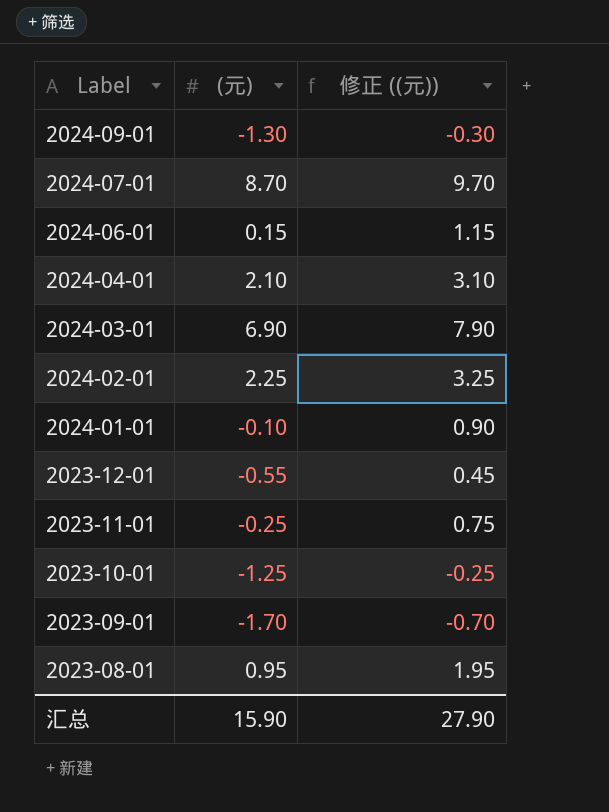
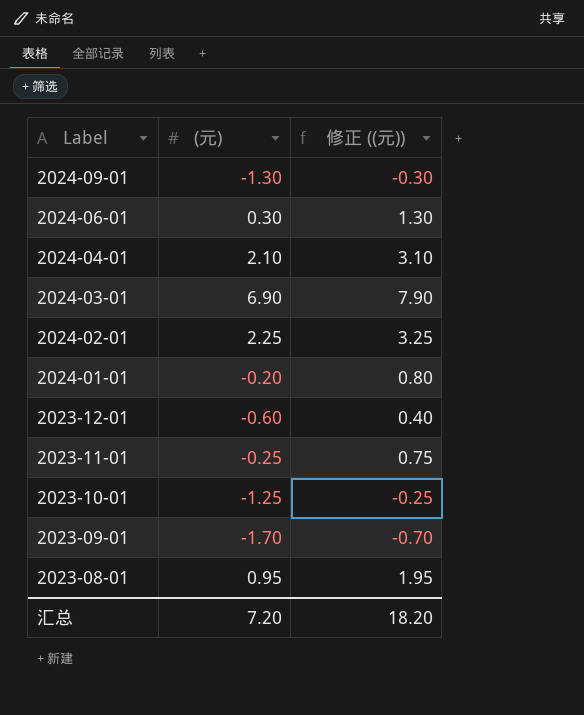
row 2024-07-01: 8.70 | 9.70 -> none
2024-06-01 | (元): 0.15 -> 0.30
2024-06-01 | 修正 ((元)): 1.15 -> 1.30
2024-01-01 | (元): -0.10 -> -0.20
2024-01-01 | 修正 ((元)): 0.90 -> 0.80
2023-12-01 | (元): -0.55 -> -0.60
2023-12-01 | 修正 ((元)): 0.45 -> 0.40
汇总 | (元): 15.90 -> 7.20
汇总 | 修正 ((元)): 27.90 -> 18.20

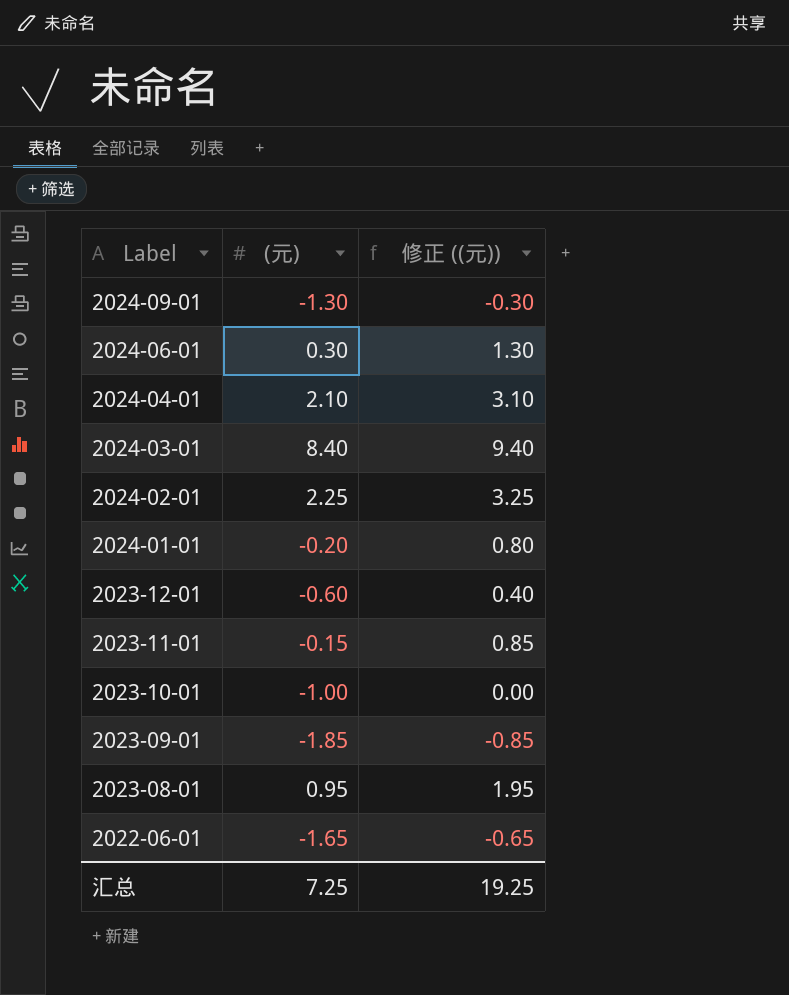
2024-03-01 | (元): 6.90 -> 8.40
2024-03-01 | 修正 ((元)): 7.90 -> 9.40
2023-11-01 | (元): -0.25 -> -0.15
2023-11-01 | 修正 ((元)): 0.75 -> 0.85
2023-10-01 | (元): -1.25 -> -1.00
2023-10-01 | 修正 ((元)): -0.25 -> 0.00
2023-09-01 | (元): -1.70 -> -1.85
2023-09-01 | 修正 ((元)): -0.70 -> -0.85
row 2022-06-01: none -> -1.65 | -0.65
汇总 | (元): 7.20 -> 7.25
汇总 | 修正 ((元)): 18.20 -> 19.25

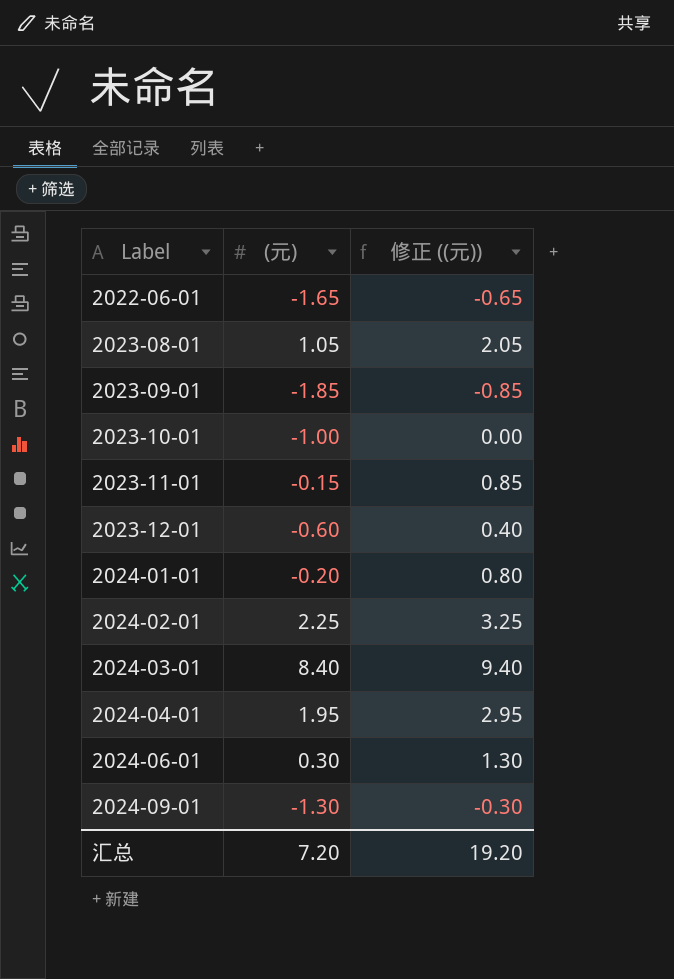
row order: Label descending -> Label ascending
2023-08-01 | (元): 0.95 -> 1.05
2023-08-01 | 修正 ((元)): 1.95 -> 2.05
2024-04-01 | (元): 2.10 -> 1.95
2024-04-01 | 修正 ((元)): 3.10 -> 2.95
汇总 | (元): 7.25 -> 7.20
汇总 | 修正 ((元)): 19.25 -> 19.20

